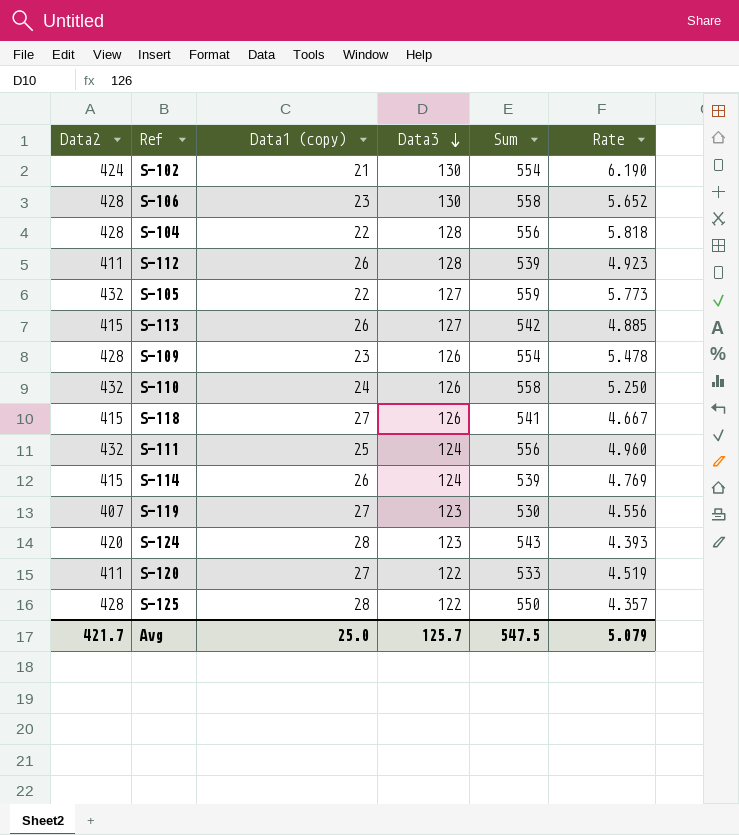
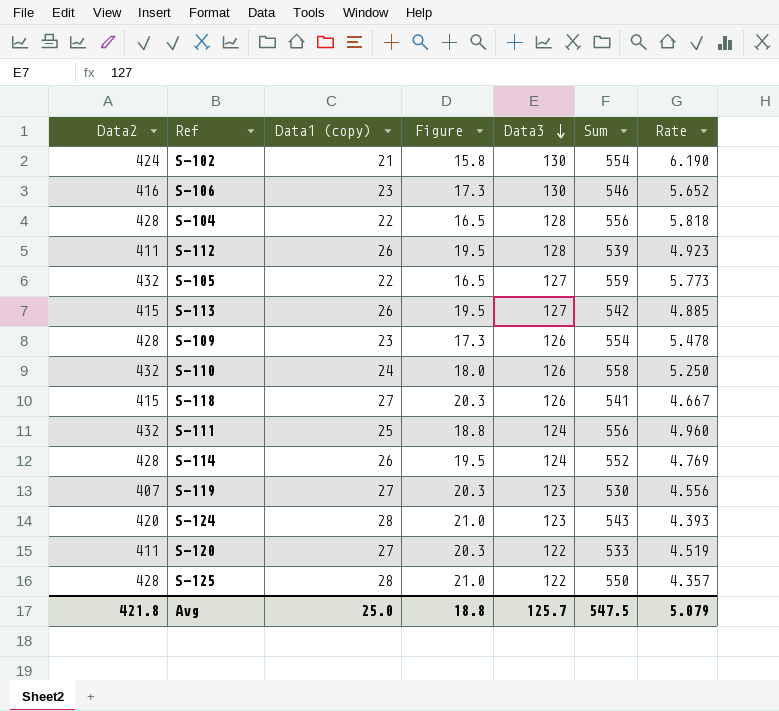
column Figure | formula: none -> [Data1 (copy)] * 0.75
S-106 | Data2: 428 -> 416
S-106 | Sum: 558 -> 546
S-114 | Data2: 415 -> 428
S-114 | Sum: 539 -> 552
Avg | Data2: 421.7 -> 421.8

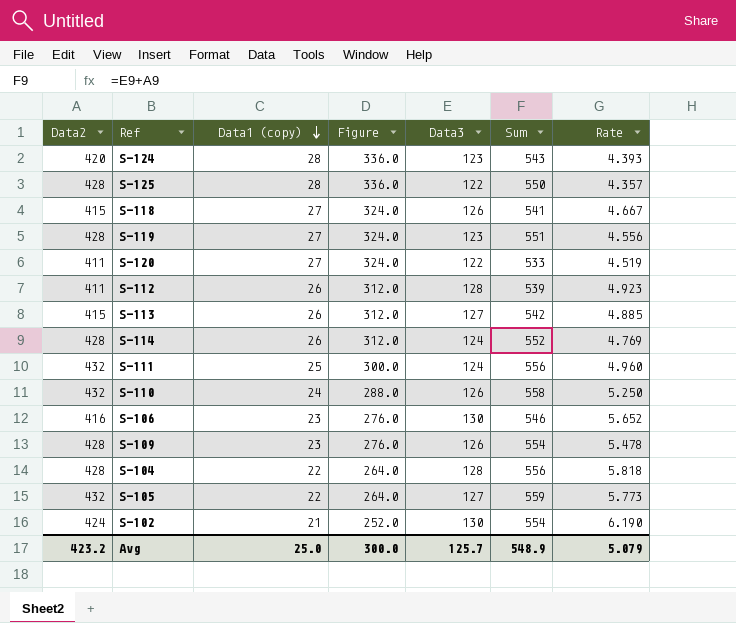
row order: Data3 descending -> Data1 (copy) descending
column Figure | formula: [Data1 (copy)] * 0.75 -> [Data1 (copy)] * 12
S-119 | Data2: 407 -> 428
S-119 | Sum: 530 -> 551
Avg | Data2: 421.8 -> 423.2
Avg | Figure: 18.8 -> 300.0
Avg | Sum: 547.5 -> 548.9

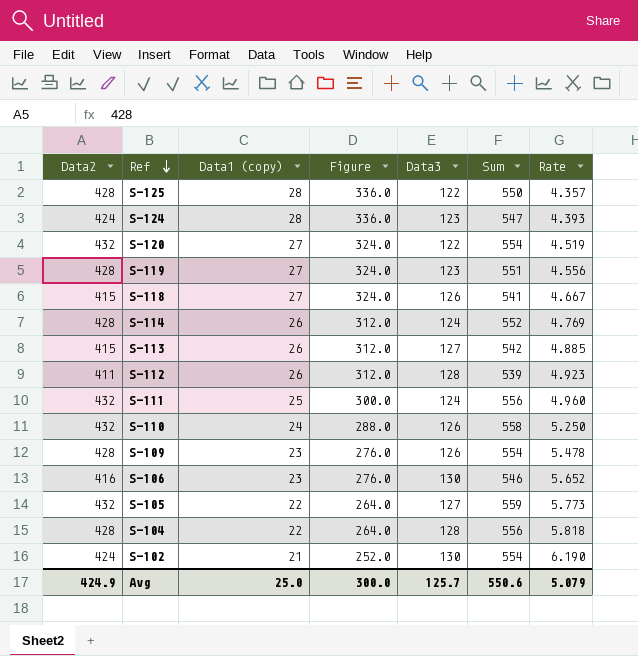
row order: Data1 (copy) descending -> Ref descending
S-124 | Data2: 420 -> 424
S-124 | Sum: 543 -> 547
S-120 | Data2: 411 -> 432
S-120 | Sum: 533 -> 554
Avg | Data2: 423.2 -> 424.9
Avg | Sum: 548.9 -> 550.6

